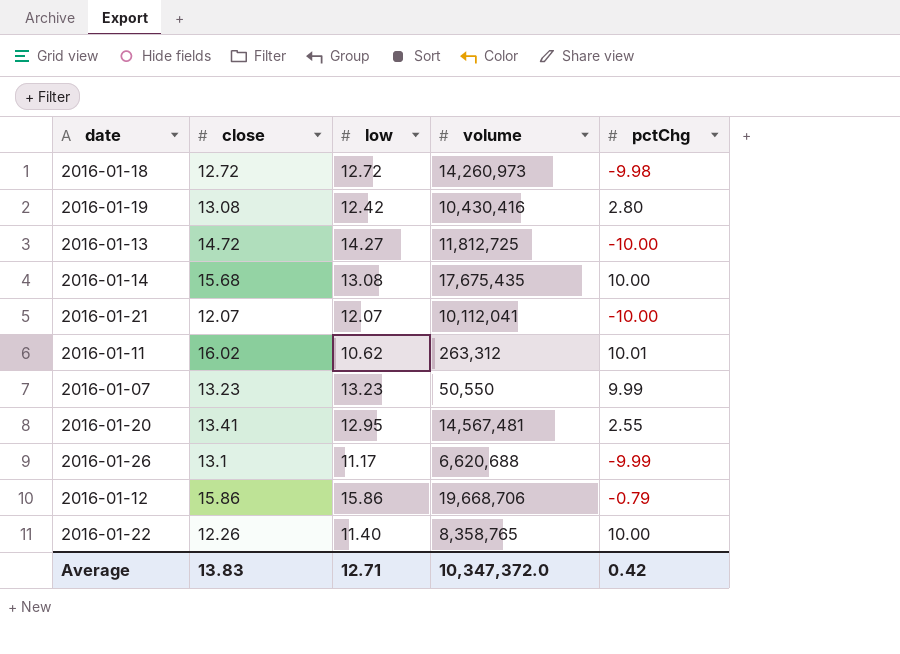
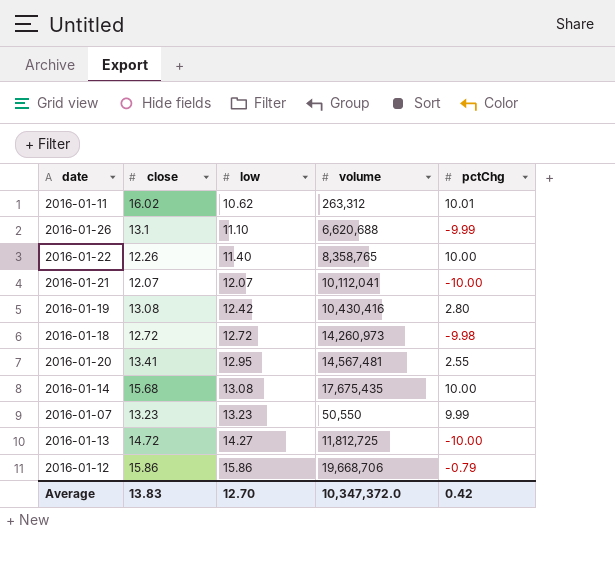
row order: none -> low ascending
2016-01-26 | low: 11.17 -> 11.10
Average | low: 12.71 -> 12.70

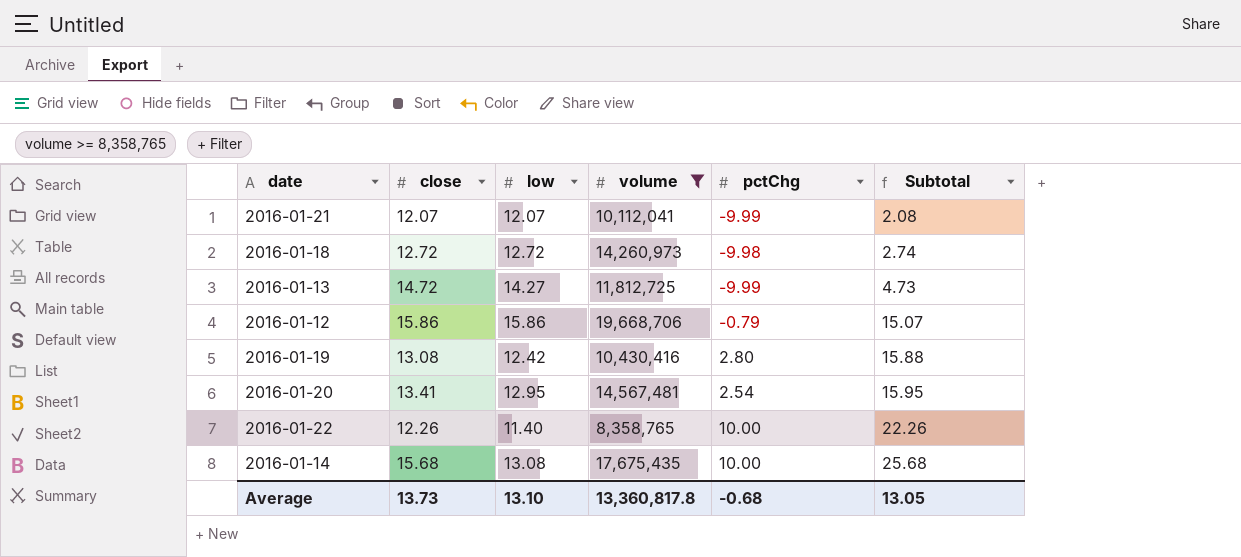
filter: none -> volume >= 8,358,765
row order: low ascending -> Subtotal ascending
column Subtotal | formula: none -> [close] + [pctChg]
2016-01-21 | pctChg: -10.00 -> -9.99
2016-01-13 | pctChg: -10.00 -> -9.99
2016-01-20 | pctChg: 2.55 -> 2.54
Average | close: 13.83 -> 13.73
Average | low: 12.70 -> 13.10
Average | volume: 10,347,372.0 -> 13,360,817.8
Average | pctChg: 0.42 -> -0.68

